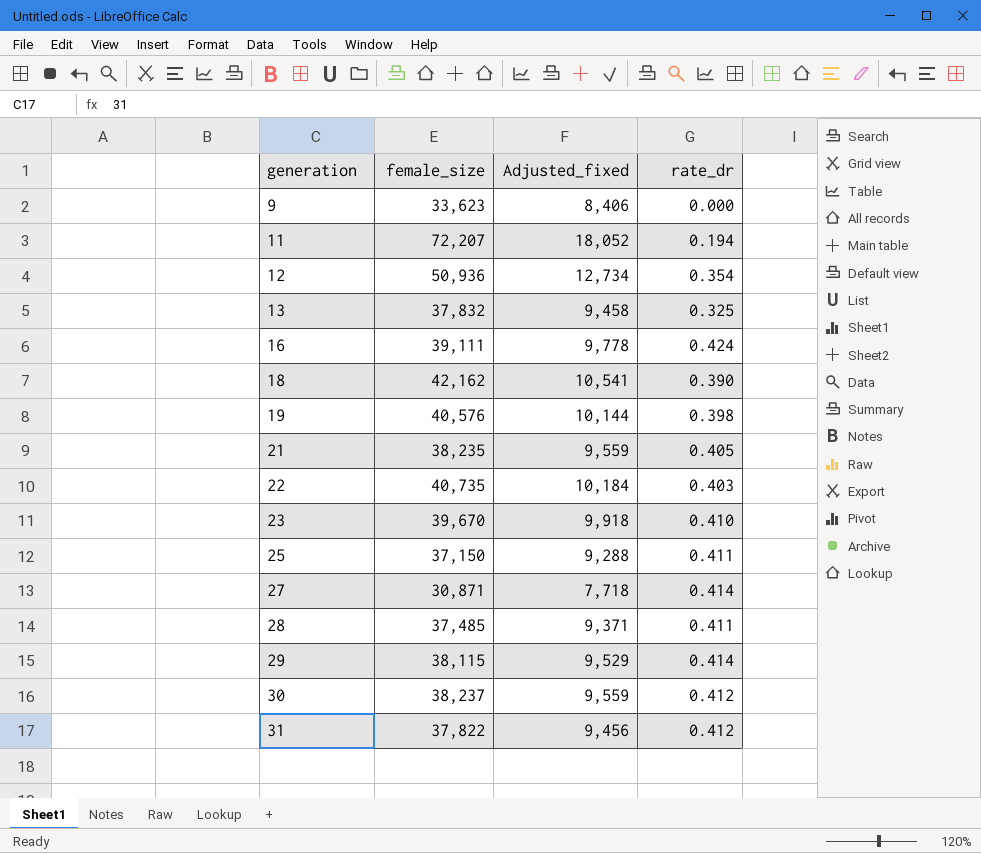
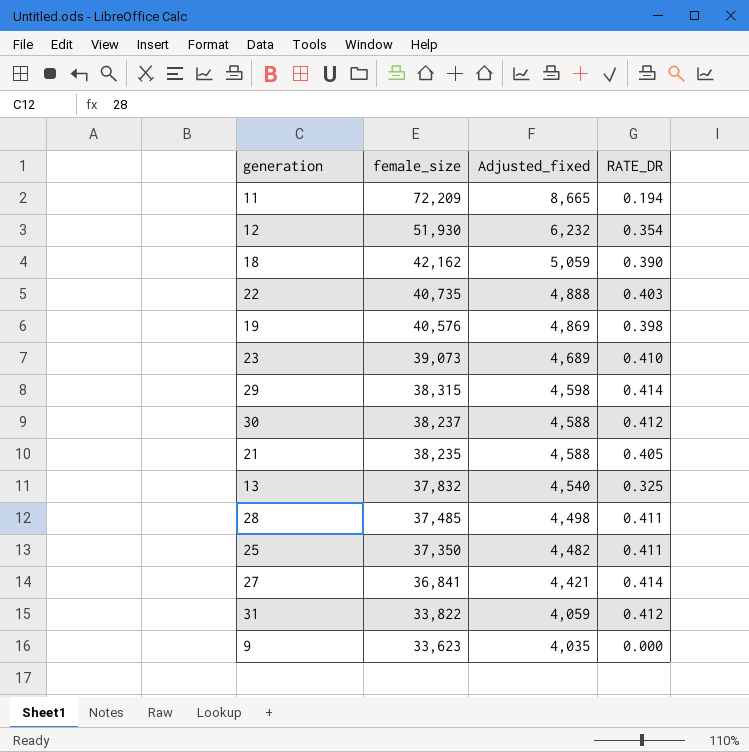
row order: generation ascending -> female_size descending
column Adjusted_fixed | formula: [female_size] * 0.25 -> [female_size] * 0.12
column name: rate_dr -> RATE_DR
row 16: 39,111 | 9,778 | 0.424 -> none
11 | female_size: 72,207 -> 72,209
12 | female_size: 50,936 -> 51,930
23 | female_size: 39,670 -> 39,073
29 | female_size: 38,115 -> 38,315
25 | female_size: 37,150 -> 37,350
27 | female_size: 30,871 -> 36,841
31 | female_size: 37,822 -> 33,822

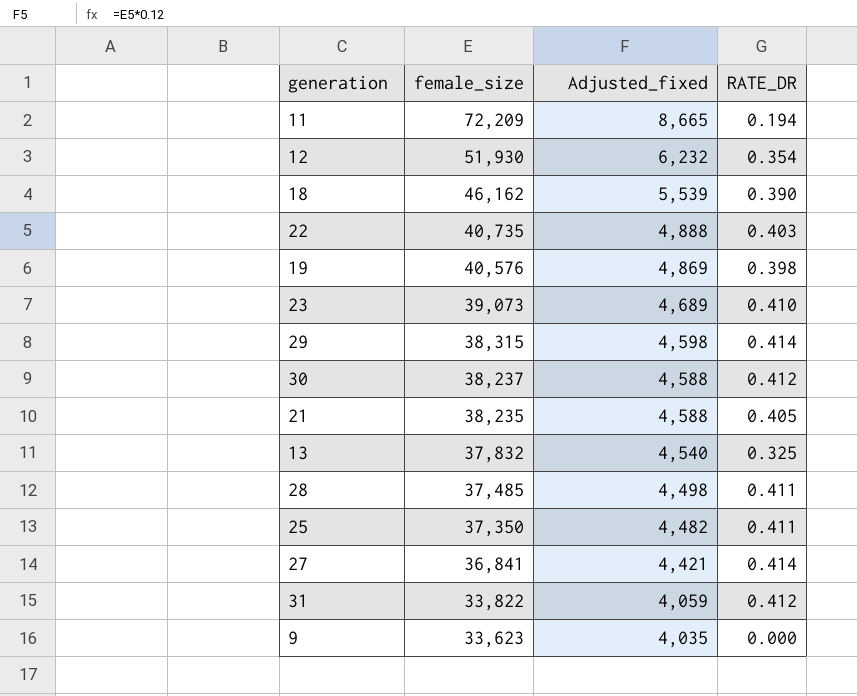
18 | female_size: 42,162 -> 46,162
18 | Adjusted_fixed: 5,059 -> 5,539

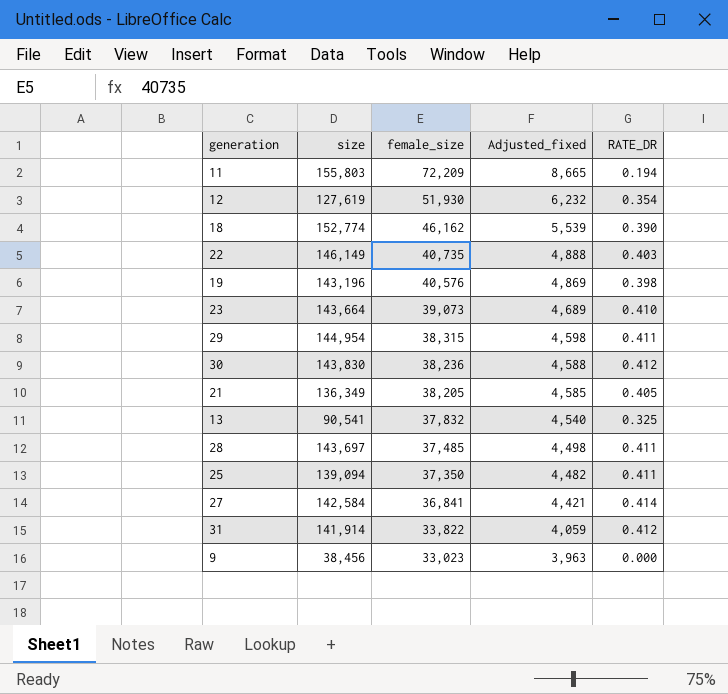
column size | position: none -> 2
29 | RATE_DR: 0.414 -> 0.411
30 | female_size: 38,237 -> 38,236
21 | female_size: 38,235 -> 38,205
21 | Adjusted_fixed: 4,588 -> 4,585
9 | female_size: 33,623 -> 33,023
9 | Adjusted_fixed: 4,035 -> 3,963

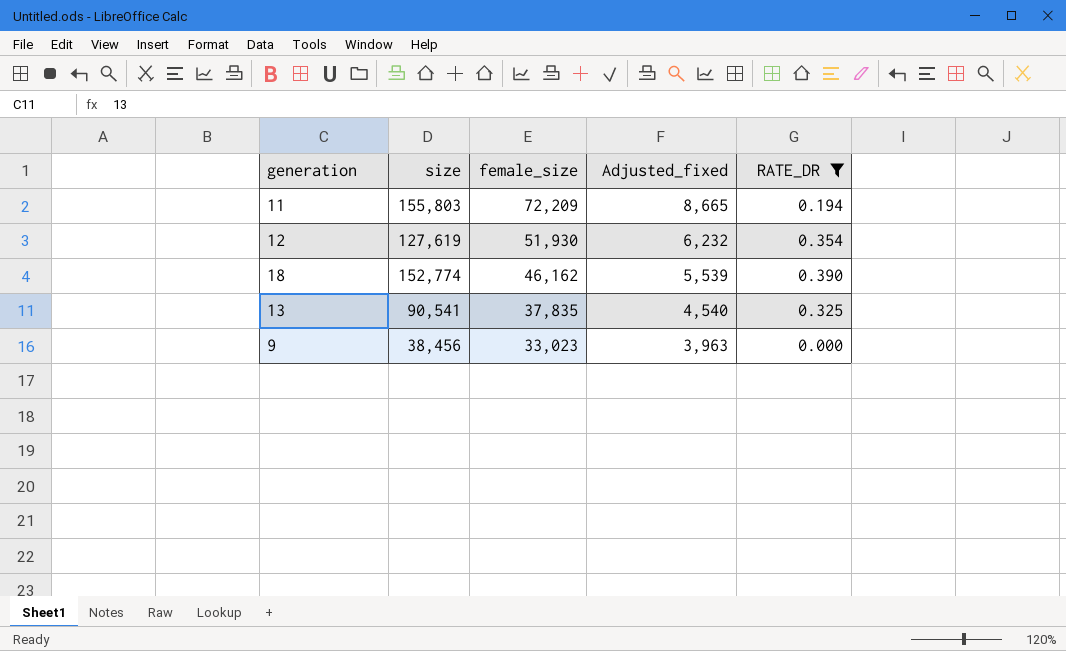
filter: none -> RATE_DR <= 0.390
13 | female_size: 37,832 -> 37,835

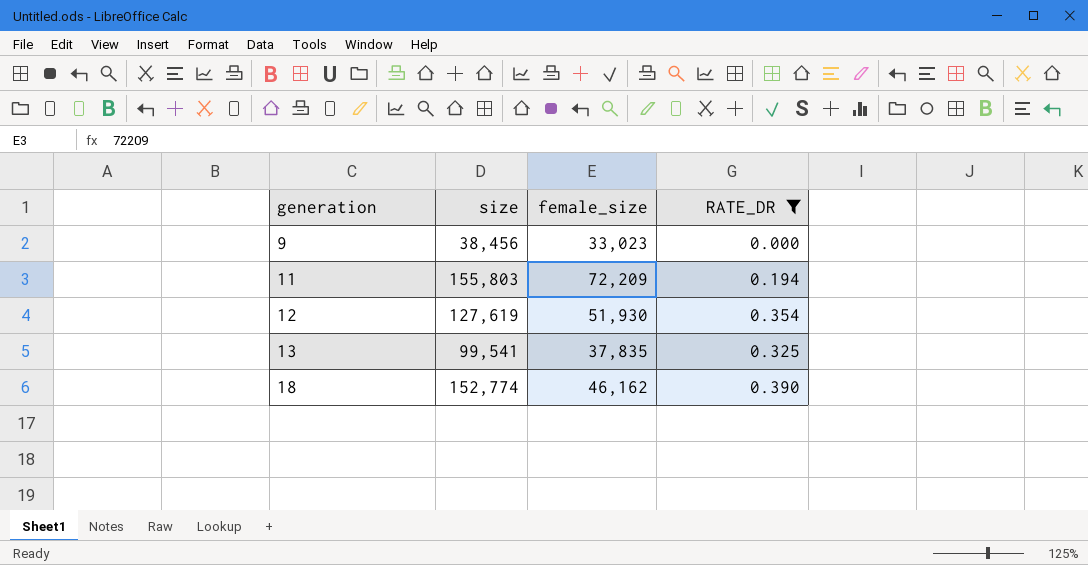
row order: female_size descending -> generation ascending
column Adjusted_fixed | formula: [female_size] * 0.12 -> none
13 | size: 90,541 -> 99,541

